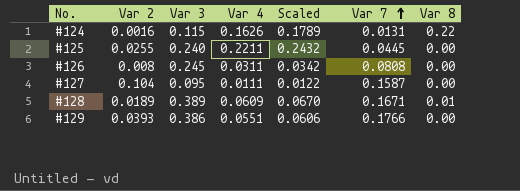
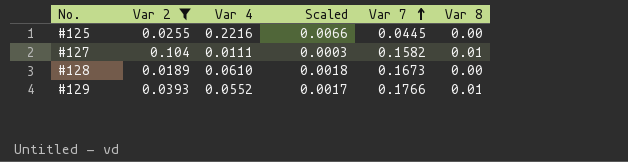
filter: none -> Var 2 >= 0.0189
column Var 3 | position: 3 -> none
column Scaled | formula: [Var 4] * 1.1 -> [Var 4] * 0.03
#125 | Var 4: 0.2211 -> 0.2216
#127 | Var 7: 0.1587 -> 0.1582
#127 | Var 8: 0.00 -> 0.01
#128 | Var 4: 0.0609 -> 0.0610
#128 | Var 7: 0.1671 -> 0.1673
#128 | Var 8: 0.01 -> 0.00
#129 | Var 4: 0.0551 -> 0.0552
#129 | Var 8: 0.00 -> 0.01

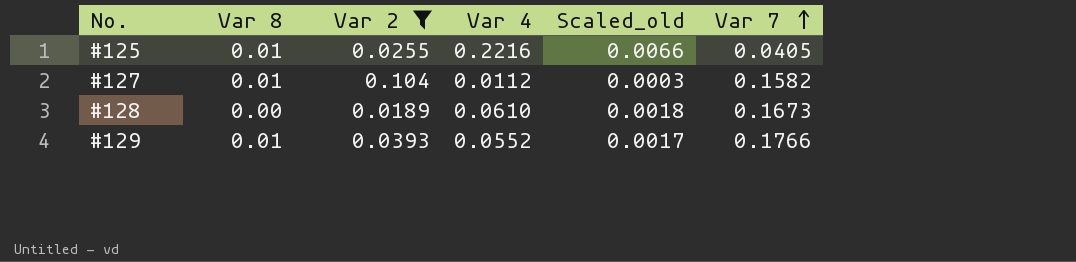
column Var 8 | position: 6 -> 2
column name: Scaled -> Scaled_old
#125 | Var 8: 0.00 -> 0.01
#125 | Var 7: 0.0445 -> 0.0405
#127 | Var 4: 0.0111 -> 0.0112

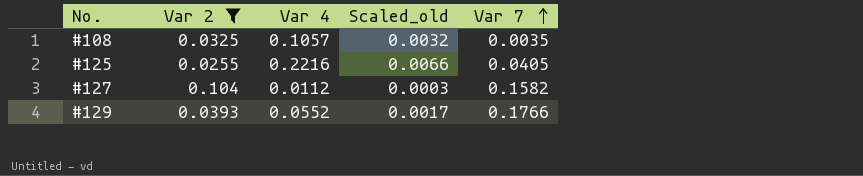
column Var 8 | position: 2 -> none
row #128: 0.00 | 0.0189 | 0.0610 | 0.0018 | 0.1673 -> none
row #108: none -> 0.0325 | 0.1057 | 0.0032 | 0.0035

